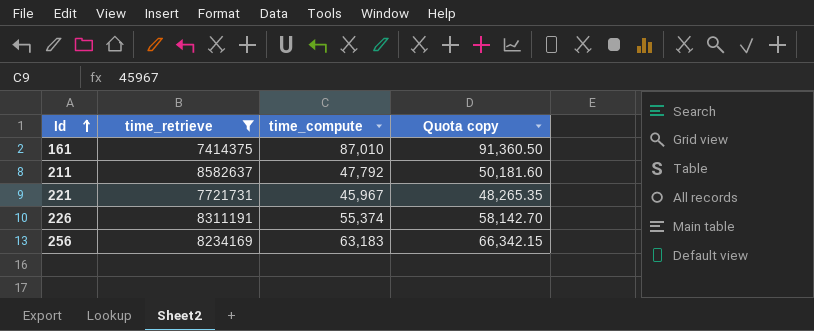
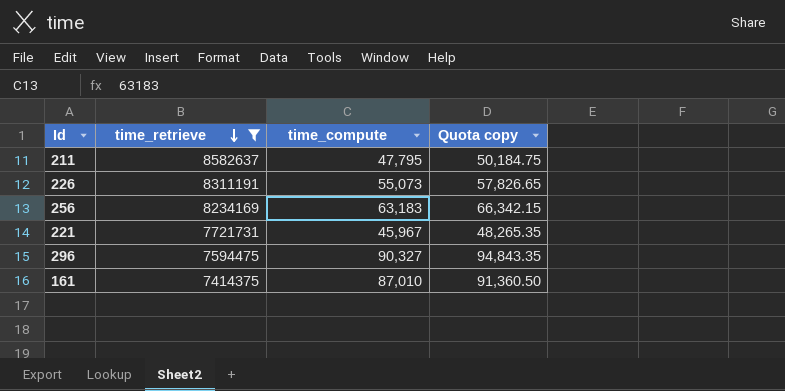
row order: Id ascending -> time_retrieve descending
211 | time_compute: 47,792 -> 47,795
211 | Quota copy: 50,181.60 -> 50,184.75
226 | time_compute: 55,374 -> 55,073
226 | Quota copy: 58,142.70 -> 57,826.65
row 296: none -> 7594475 | 90,327 | 94,843.35

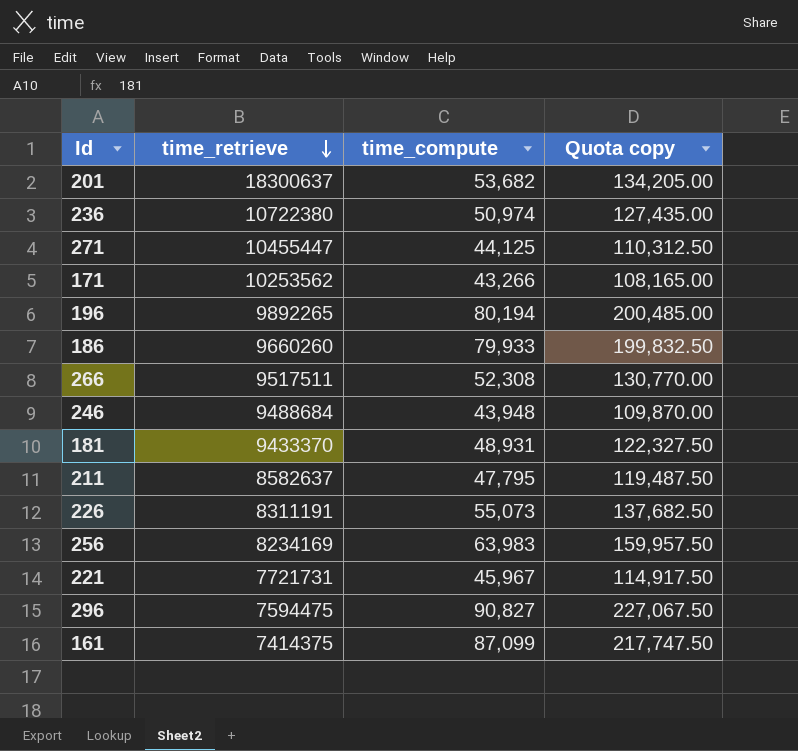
filter: time_retrieve <= 8582637 -> none
column Quota copy | formula: [time_compute] * 1.05 -> [time_compute] * 2.5
256 | time_compute: 63,183 -> 63,983
296 | time_compute: 90,327 -> 90,827
161 | time_compute: 87,010 -> 87,099

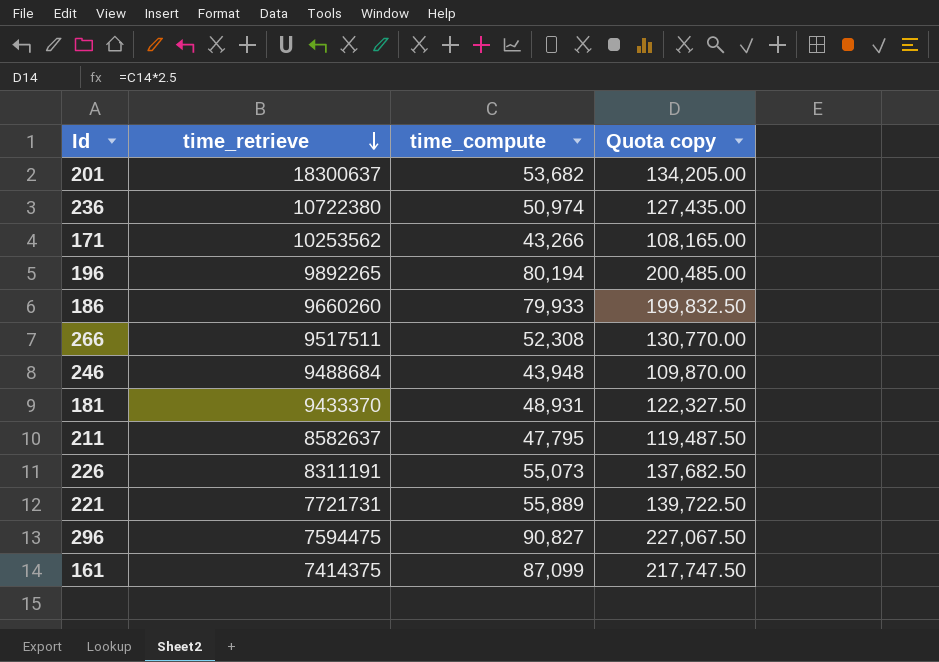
row 271: 10455447 | 44,125 | 110,312.50 -> none
row 256: 8234169 | 63,983 | 159,957.50 -> none
221 | time_compute: 45,967 -> 55,889
221 | Quota copy: 114,917.50 -> 139,722.50

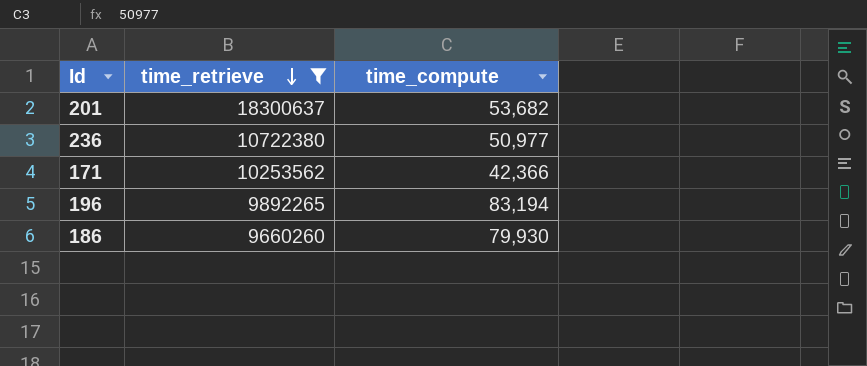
filter: none -> time_retrieve >= 9660260
column Quota copy | formula: [time_compute] * 2.5 -> none
236 | time_compute: 50,974 -> 50,977
171 | time_compute: 43,266 -> 42,366
196 | time_compute: 80,194 -> 83,194
186 | time_compute: 79,933 -> 79,930

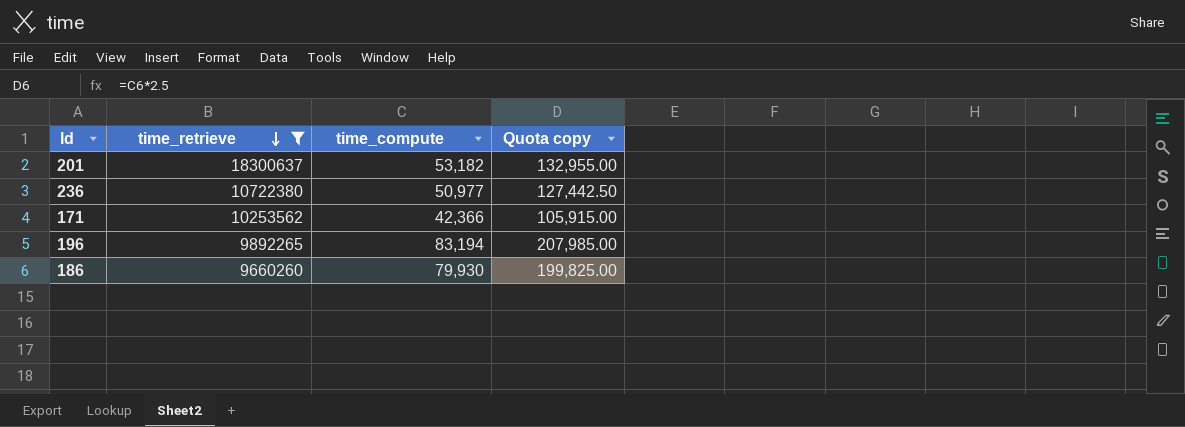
column Quota copy | formula: none -> [time_compute] * 2.5
201 | time_compute: 53,682 -> 53,182

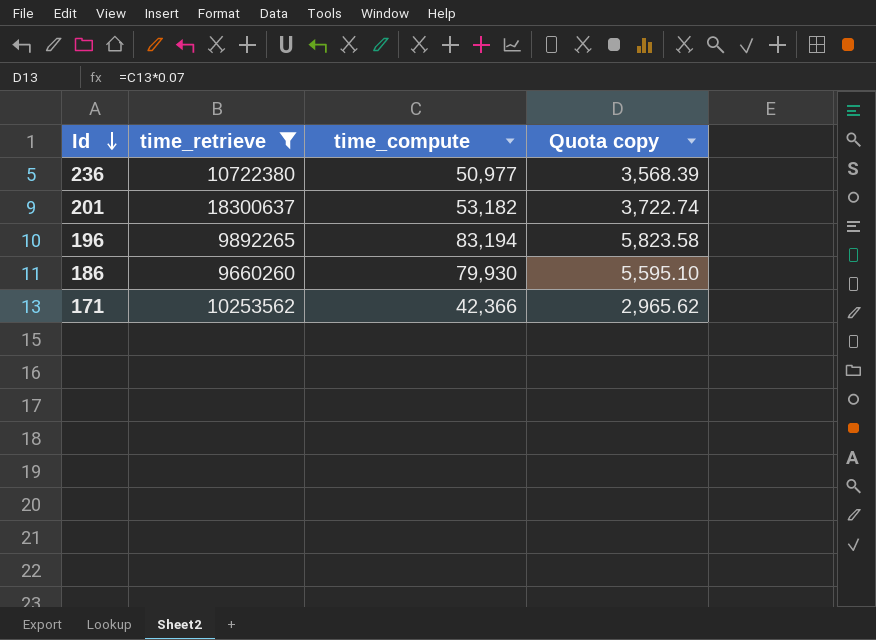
row order: time_retrieve descending -> Id descending
column Quota copy | formula: [time_compute] * 2.5 -> [time_compute] * 0.07

